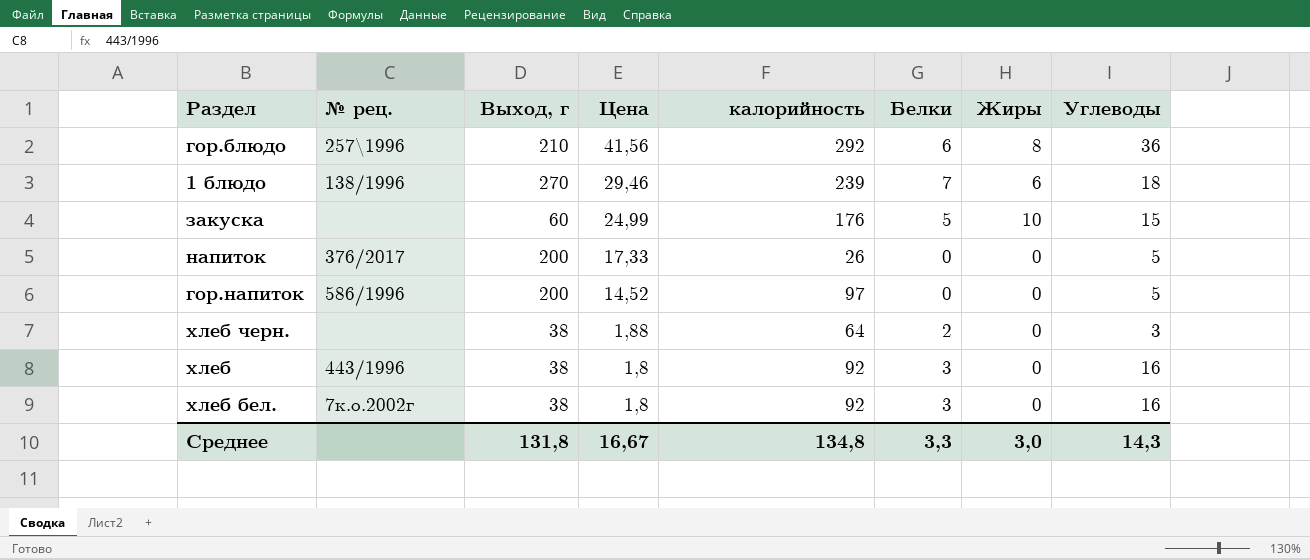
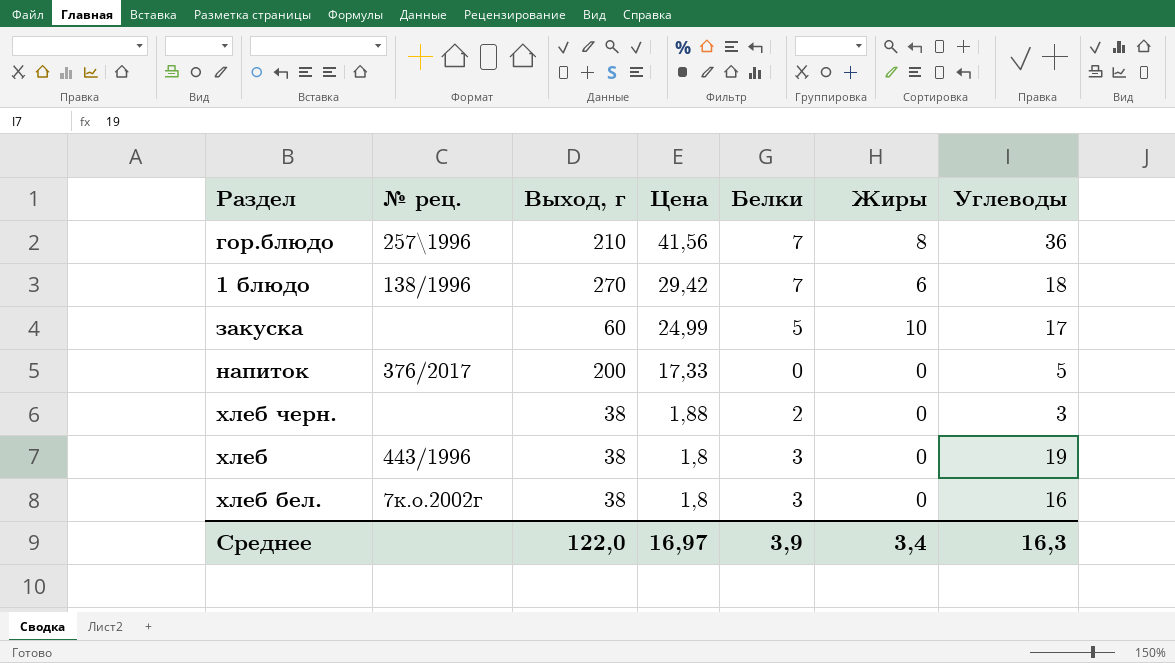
column калорийность | position: 5 -> none
row гор.напиток: 586/1996 | 200 | 14,52 | 97 | 0 | 0 | 5 -> none
гор.блюдо | Белки: 6 -> 7
1 блюдо | Цена: 29,46 -> 29,42
закуска | Углеводы: 15 -> 17
хлеб | Углеводы: 16 -> 19
Среднее | Выход, г: 131,8 -> 122,0
Среднее | Цена: 16,67 -> 16,97
Среднее | Белки: 3,3 -> 3,9
Среднее | Жиры: 3,0 -> 3,4
Среднее | Углеводы: 14,3 -> 16,3

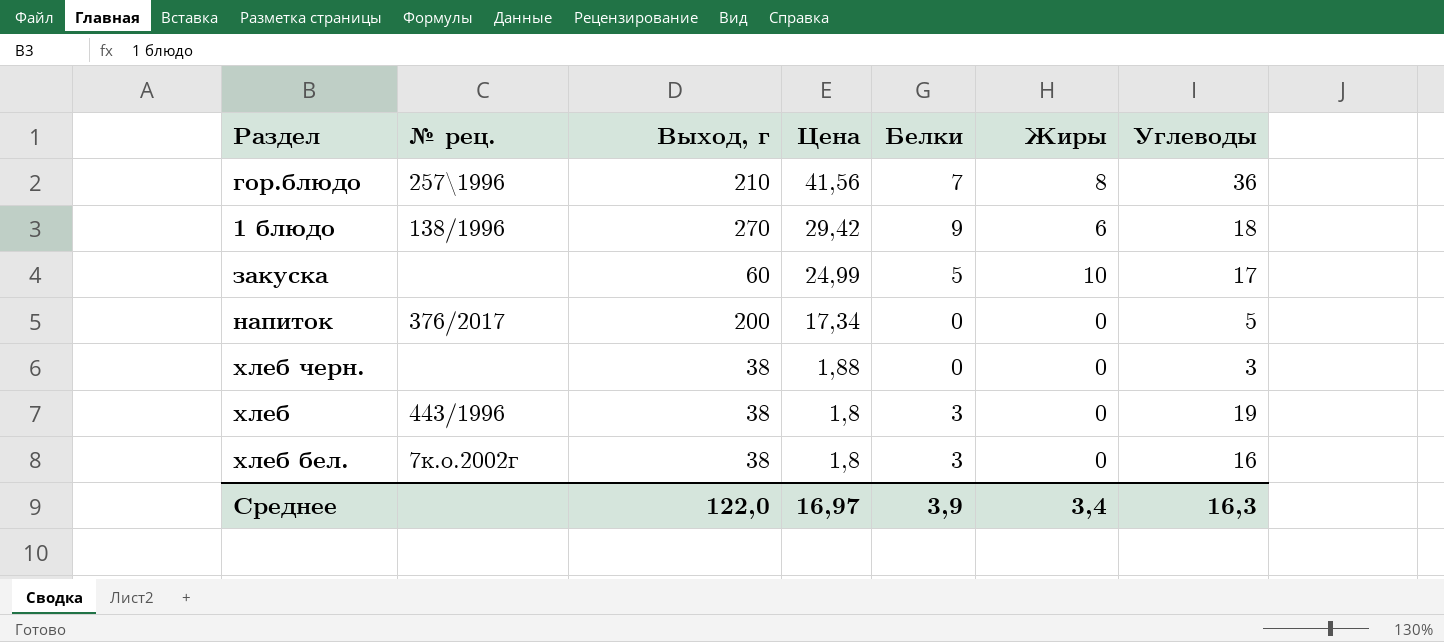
1 блюдо | Белки: 7 -> 9
напиток | Цена: 17,33 -> 17,34
хлеб черн. | Белки: 2 -> 0

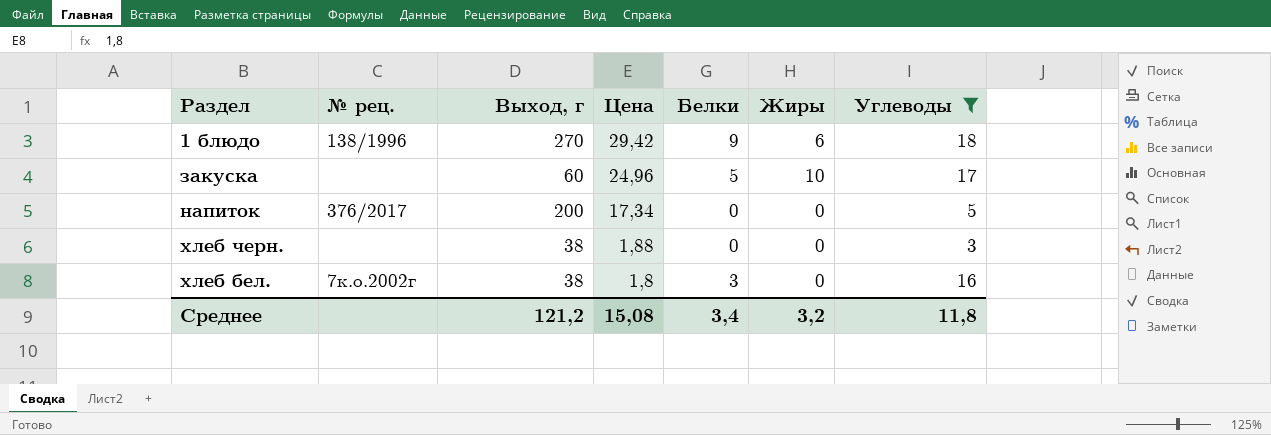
filter: none -> Углеводы <= 18
закуска | Цена: 24,99 -> 24,96
Среднее | Выход, г: 122,0 -> 121,2
Среднее | Цена: 16,97 -> 15,08
Среднее | Белки: 3,9 -> 3,4
Среднее | Жиры: 3,4 -> 3,2
Среднее | Углеводы: 16,3 -> 11,8

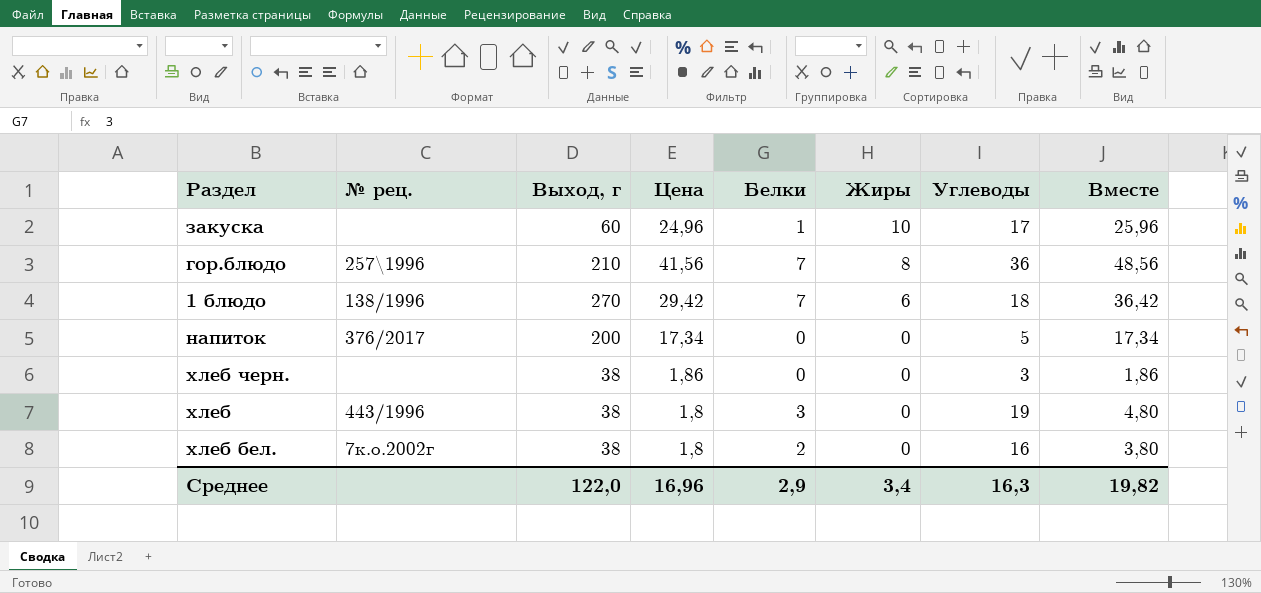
filter: Углеводы <= 18 -> none
row order: Цена descending -> Жиры descending
column Вместе | formula: none -> [Цена] + [Белки]
закуска | Белки: 5 -> 1
1 блюдо | Белки: 9 -> 7
хлеб черн. | Цена: 1,88 -> 1,86
хлеб бел. | Белки: 3 -> 2
Среднее | Выход, г: 121,2 -> 122,0
Среднее | Цена: 15,08 -> 16,96
Среднее | Белки: 3,4 -> 2,9
Среднее | Жиры: 3,2 -> 3,4
Среднее | Углеводы: 11,8 -> 16,3

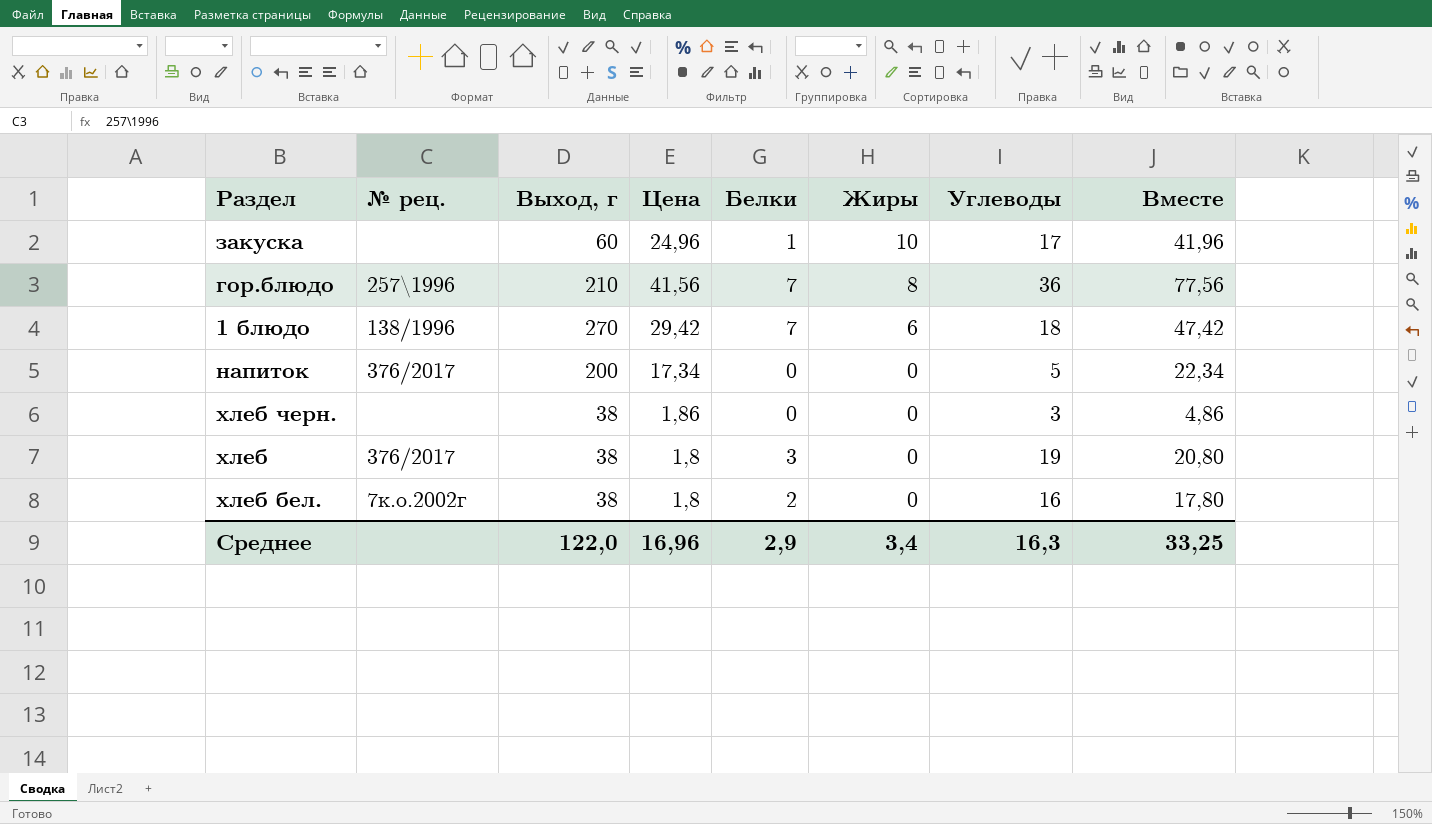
column Вместе | formula: [Цена] + [Белки] -> [Цена] + [Углеводы]
хлеб | № рец.: 443/1996 -> 376/2017
Среднее | Вместе: 19,82 -> 33,25

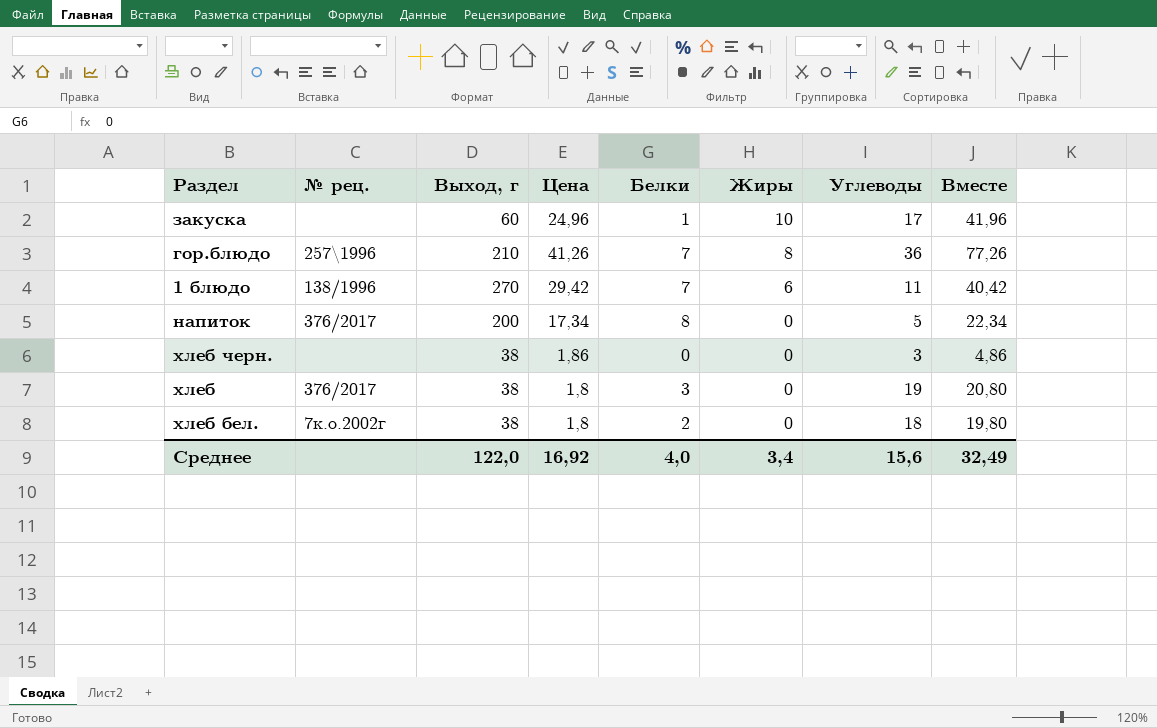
гор.блюдо | Цена: 41,56 -> 41,26
гор.блюдо | Вместе: 77,56 -> 77,26
1 блюдо | Углеводы: 18 -> 11
1 блюдо | Вместе: 47,42 -> 40,42
напиток | Белки: 0 -> 8
хлеб бел. | Углеводы: 16 -> 18
хлеб бел. | Вместе: 17,80 -> 19,80
Среднее | Цена: 16,96 -> 16,92
Среднее | Белки: 2,9 -> 4,0
Среднее | Углеводы: 16,3 -> 15,6
Среднее | Вместе: 33,25 -> 32,49

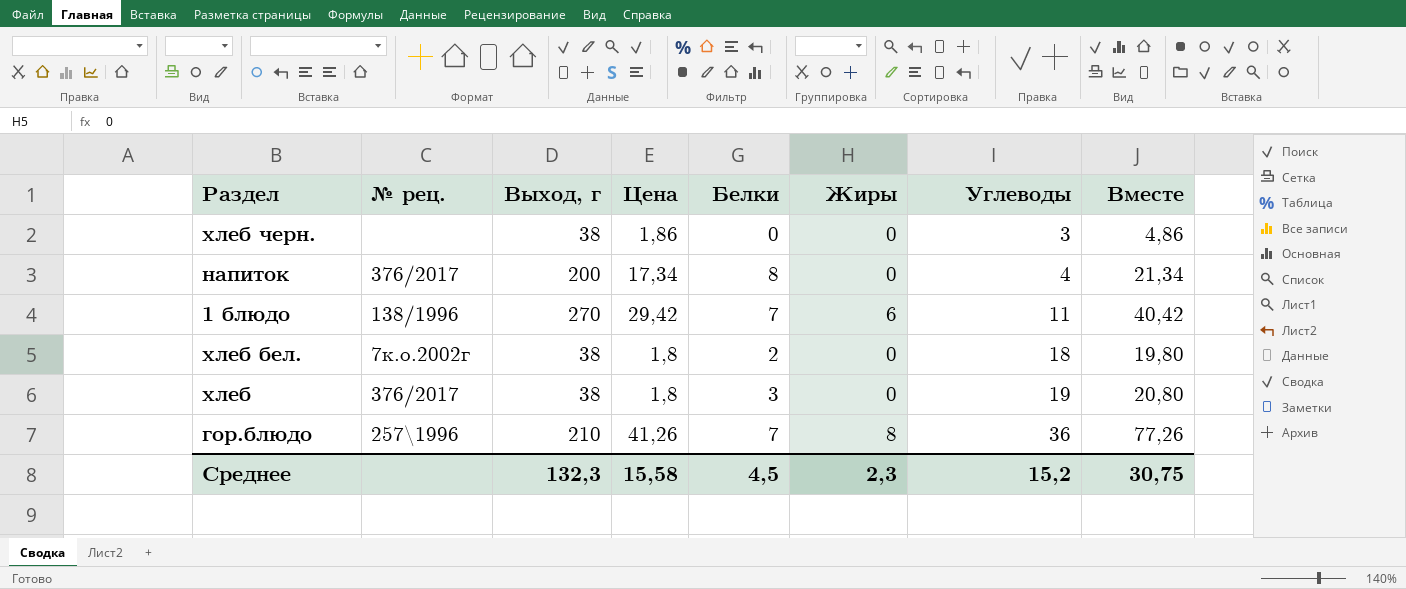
row order: Жиры descending -> Углеводы ascending
row закуска: none | 60 | 24,96 | 1 | 10 | 17 | 41,96 -> none
напиток | Углеводы: 5 -> 4
напиток | Вместе: 22,34 -> 21,34
Среднее | Выход, г: 122,0 -> 132,3
Среднее | Цена: 16,92 -> 15,58
Среднее | Белки: 4,0 -> 4,5
Среднее | Жиры: 3,4 -> 2,3
Среднее | Углеводы: 15,6 -> 15,2
Среднее | Вместе: 32,49 -> 30,75

